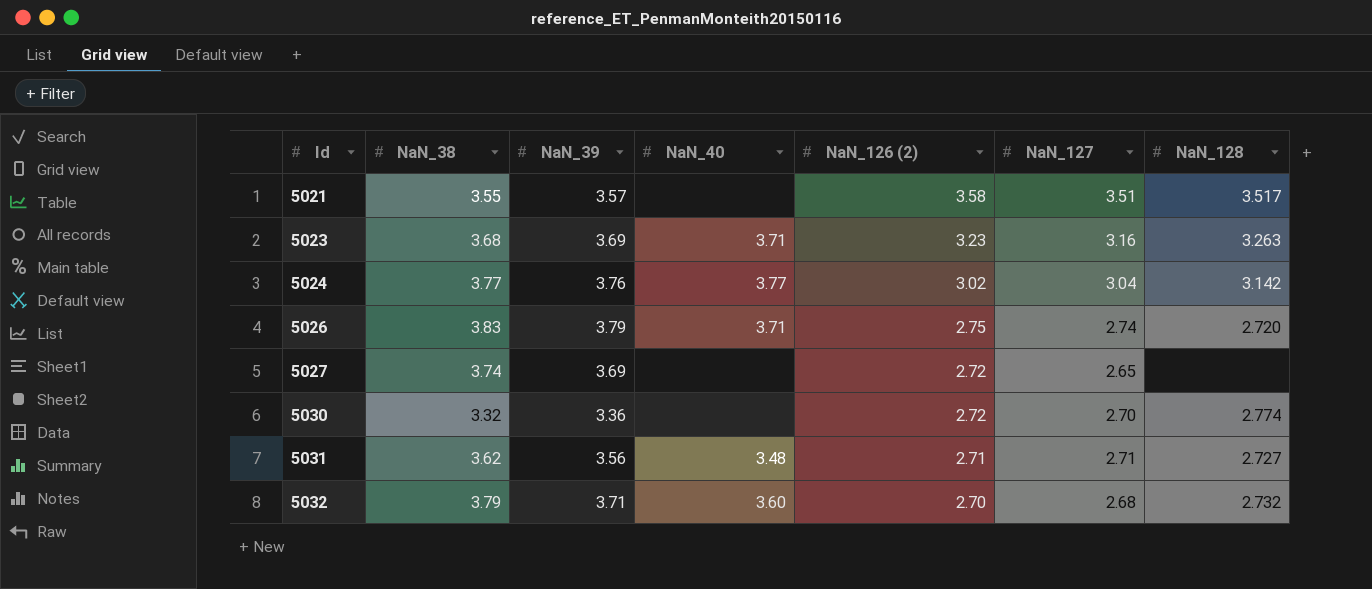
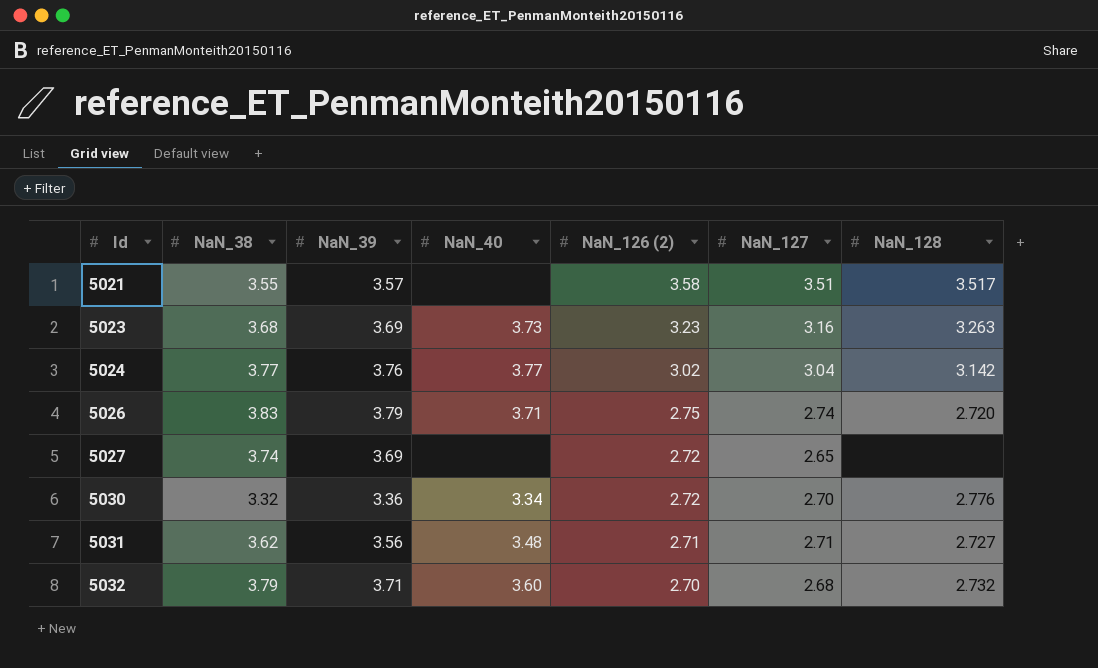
5023 | NaN_40: 3.71 -> 3.73
5030 | NaN_40: none -> 3.34
5030 | NaN_128: 2.774 -> 2.776

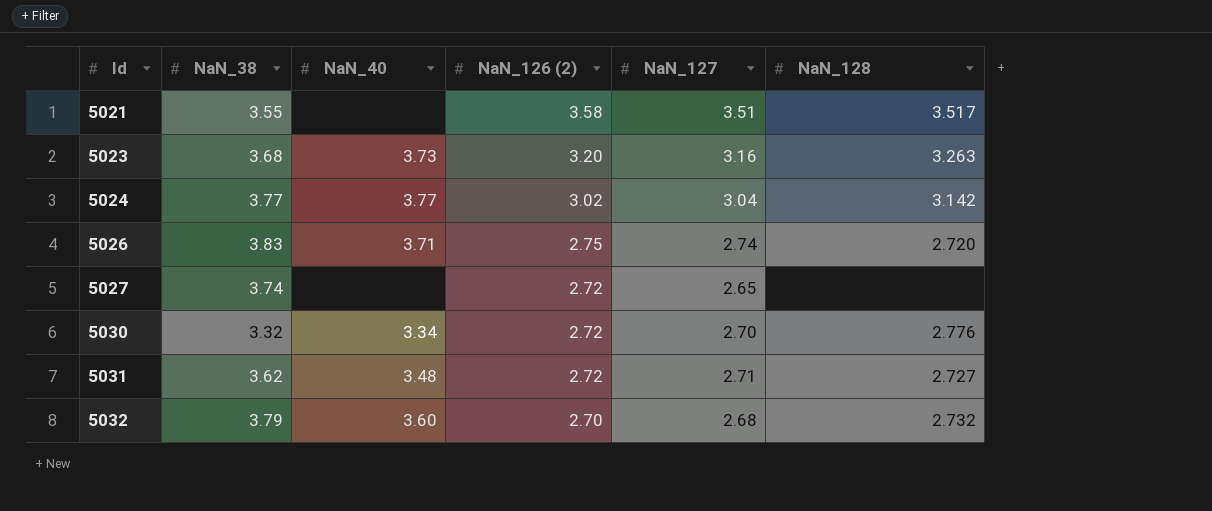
column NaN_39 | position: 3 -> none
5023 | NaN_126 (2): 3.23 -> 3.20
5031 | NaN_126 (2): 2.71 -> 2.72

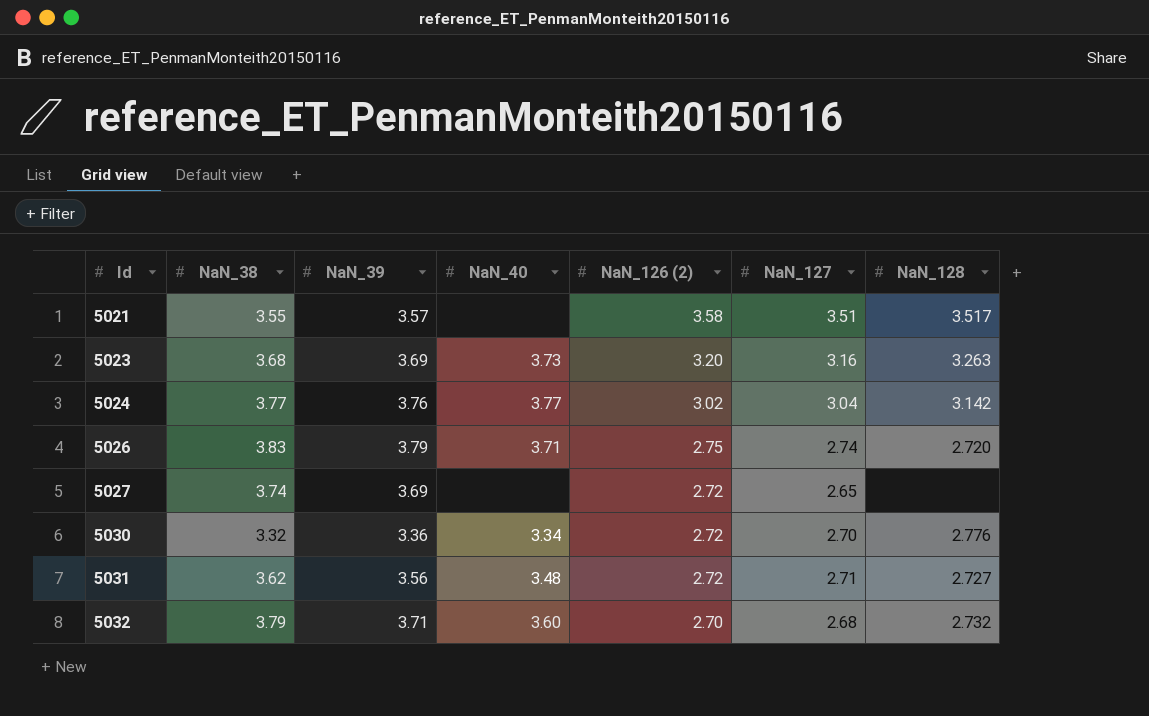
column NaN_39 | position: none -> 3

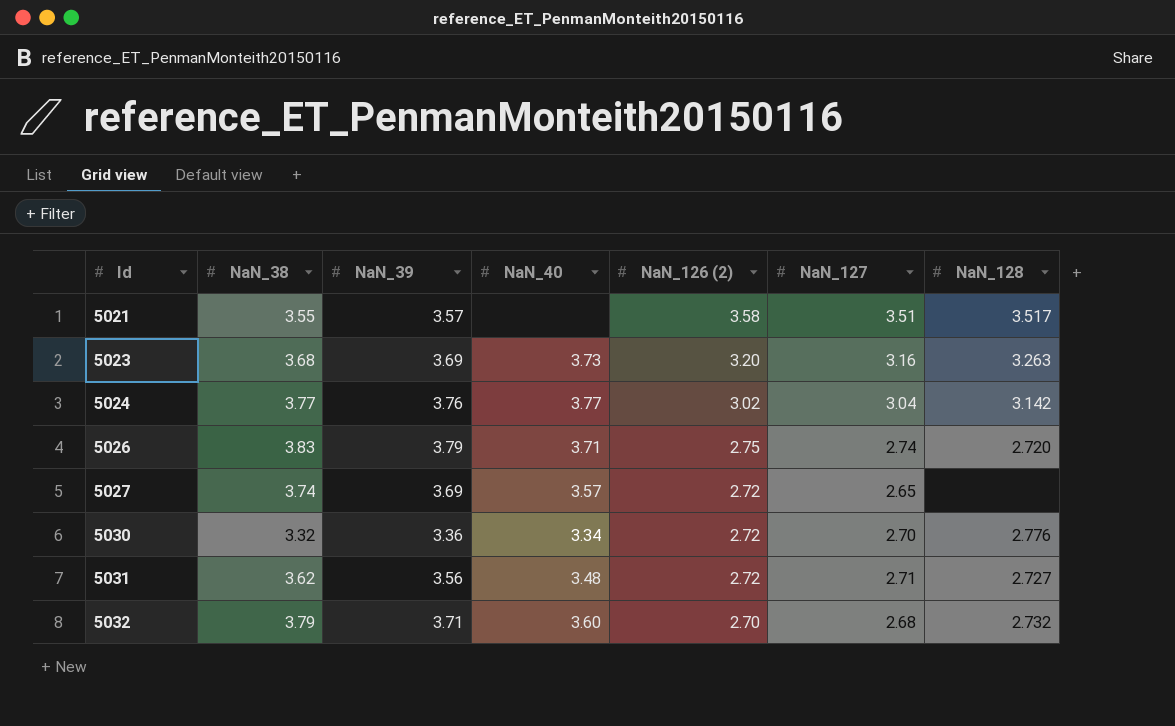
5027 | NaN_40: none -> 3.57

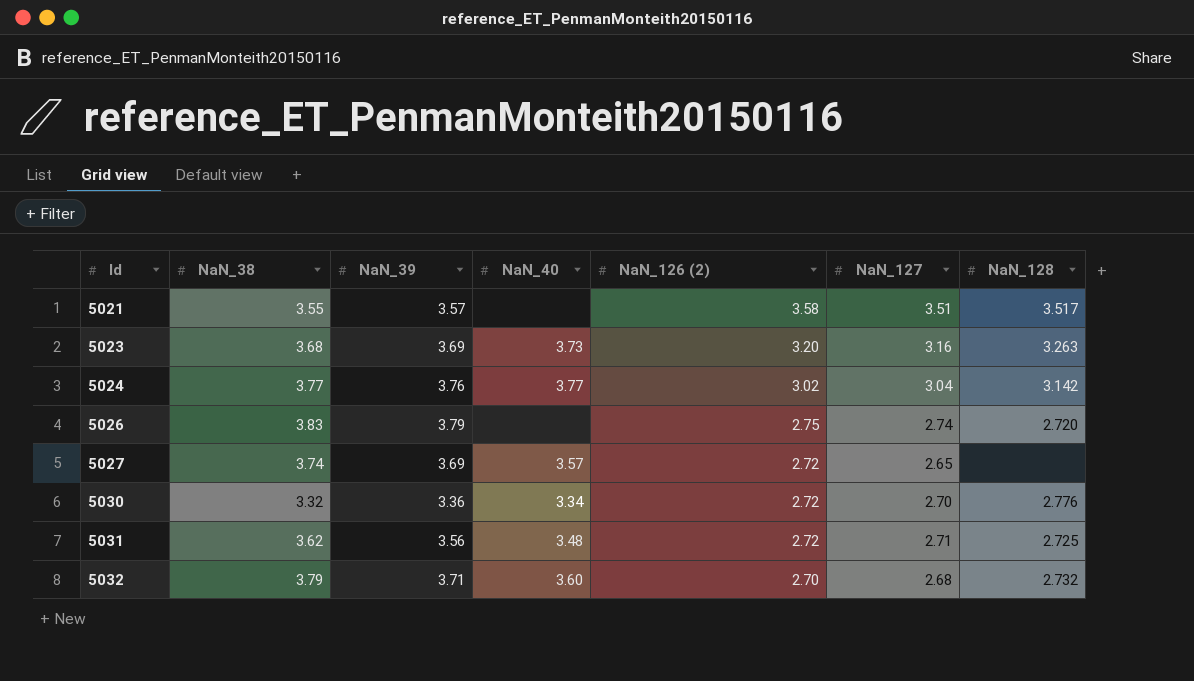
5026 | NaN_40: 3.71 -> none
5031 | NaN_128: 2.727 -> 2.725

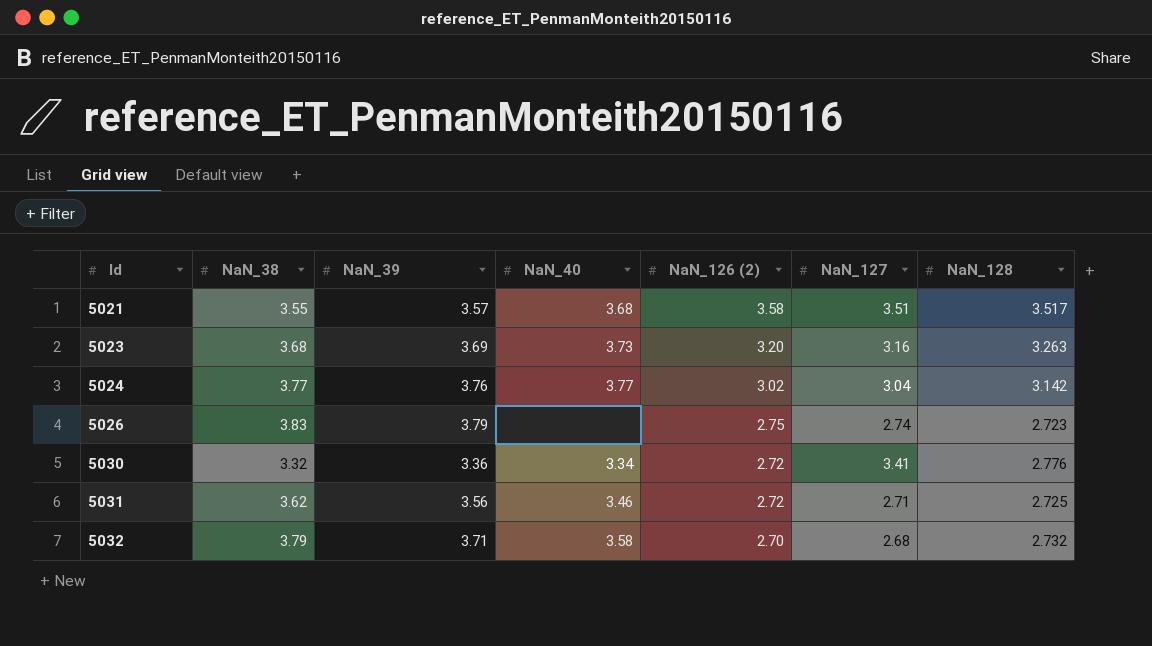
row 5027: 3.74 | 3.69 | 3.57 | 2.72 | 2.65 | none -> none
5021 | NaN_40: none -> 3.68
5026 | NaN_128: 2.720 -> 2.723
5030 | NaN_127: 2.70 -> 3.41
5031 | NaN_40: 3.48 -> 3.46
5032 | NaN_40: 3.60 -> 3.58

